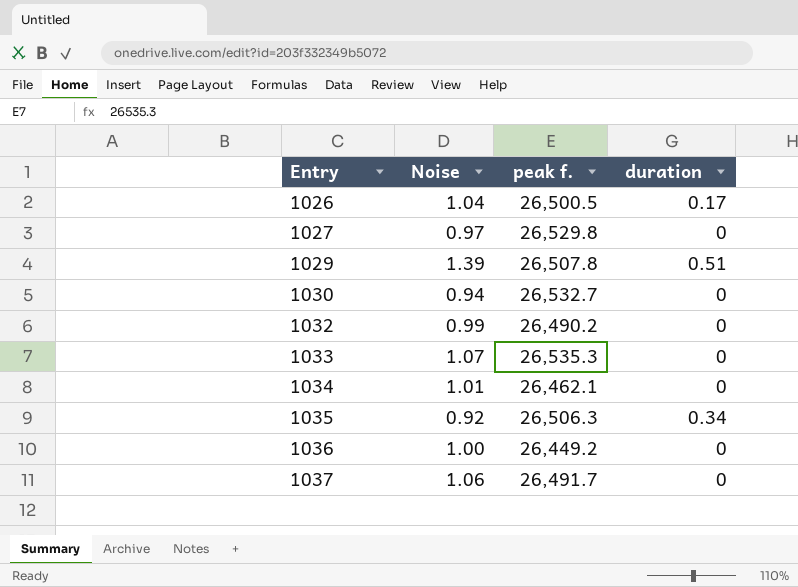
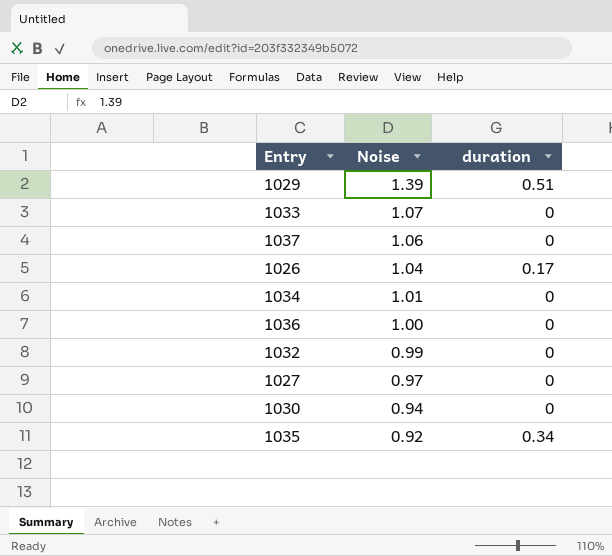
row order: Entry ascending -> Noise descending
column peak f. | position: 3 -> none

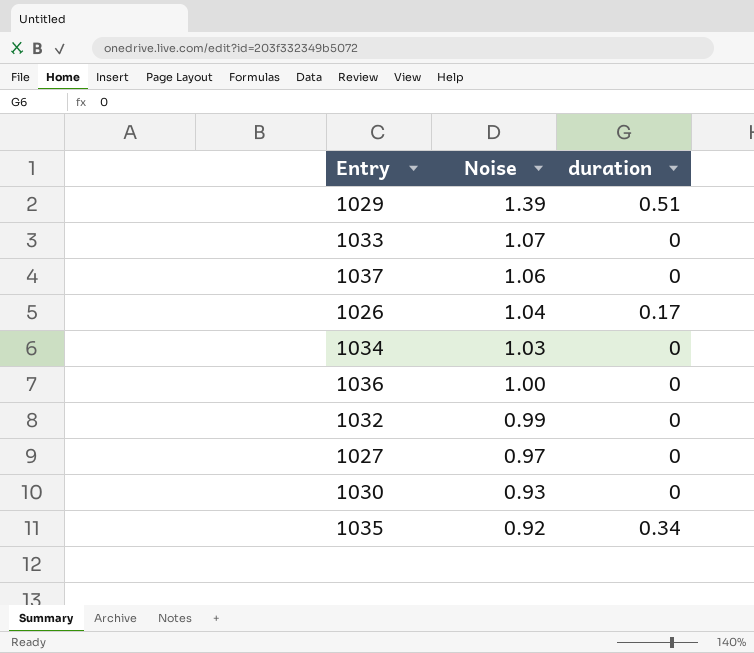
1034 | Noise: 1.01 -> 1.03
1030 | Noise: 0.94 -> 0.93

